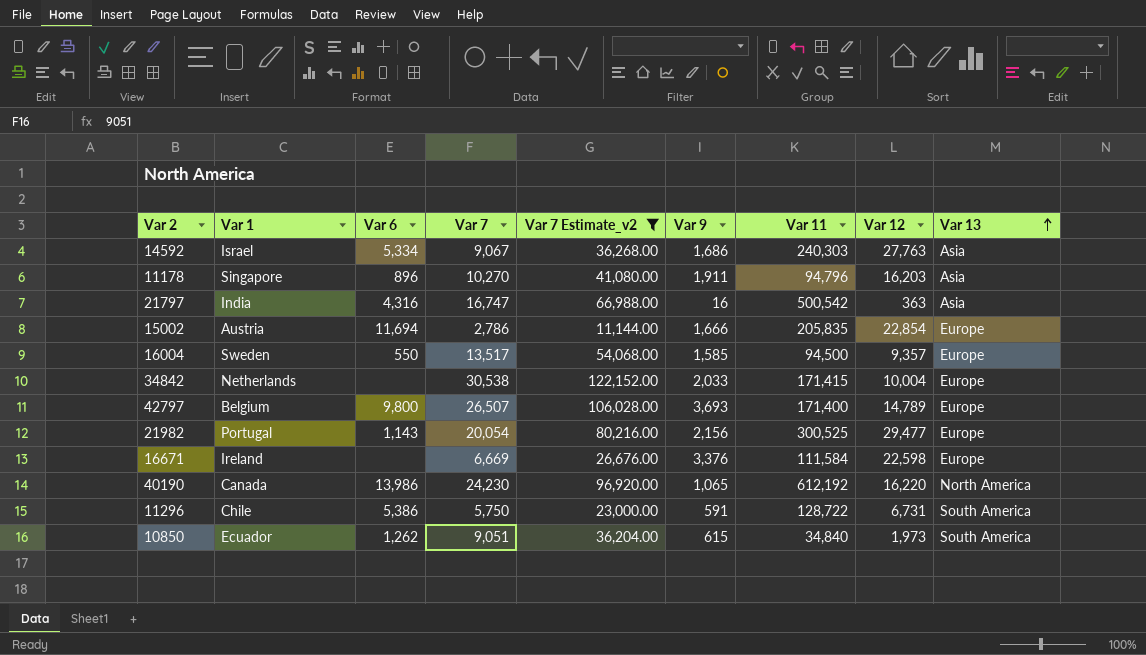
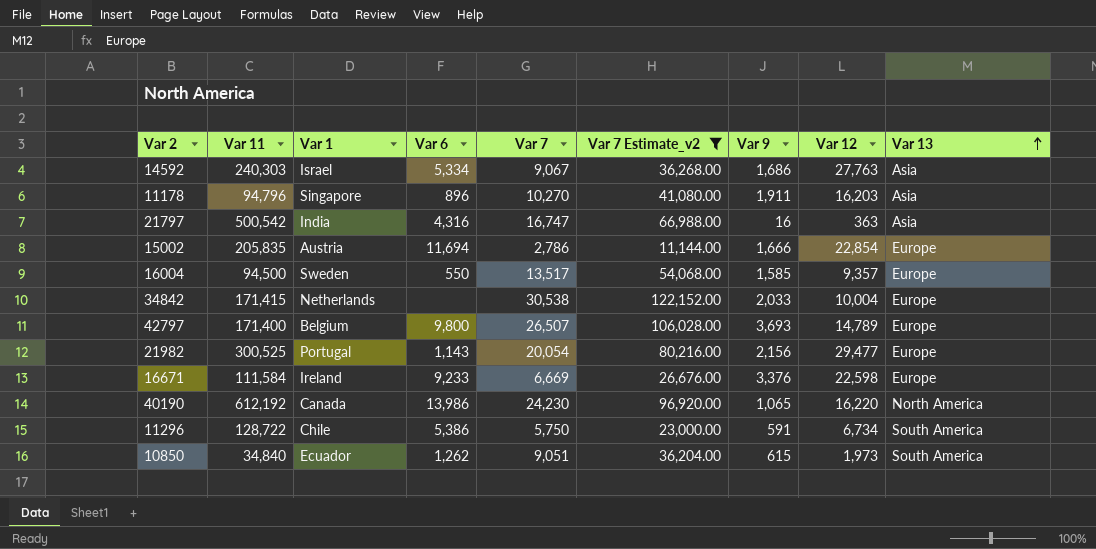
column Var 11 | position: 7 -> 2
16671 | Var 6: none -> 9,233
11296 | Var 12: 6,731 -> 6,734

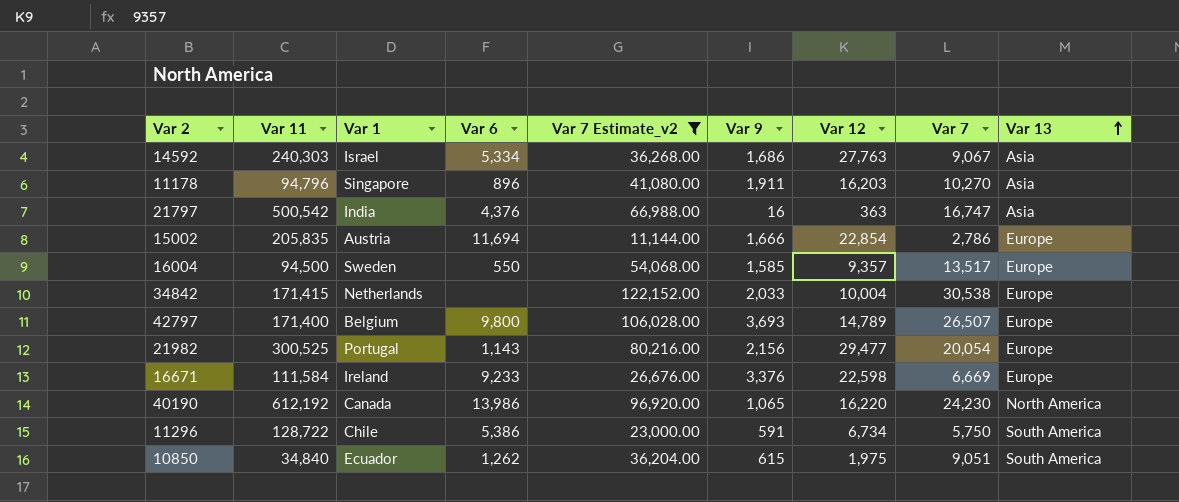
column Var 7 | position: 5 -> 8
21797 | Var 6: 4,316 -> 4,376
10850 | Var 12: 1,973 -> 1,975

